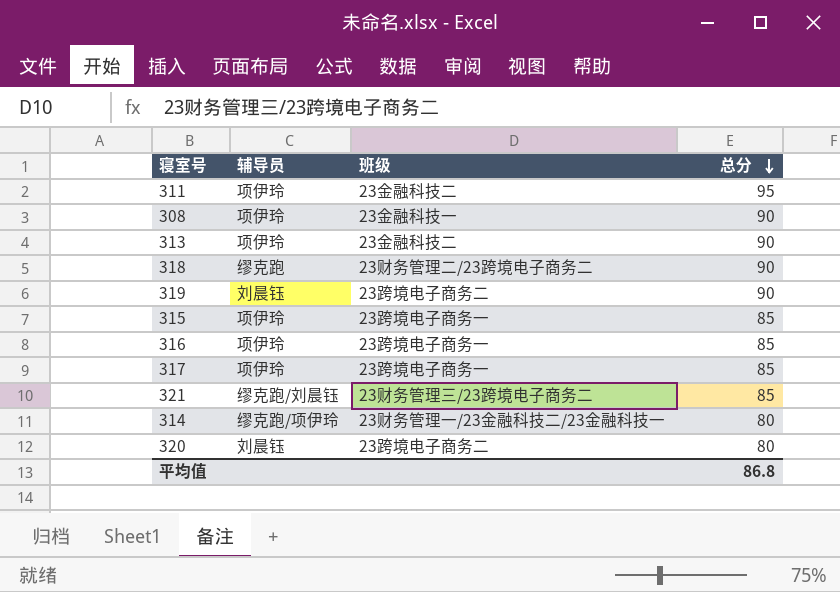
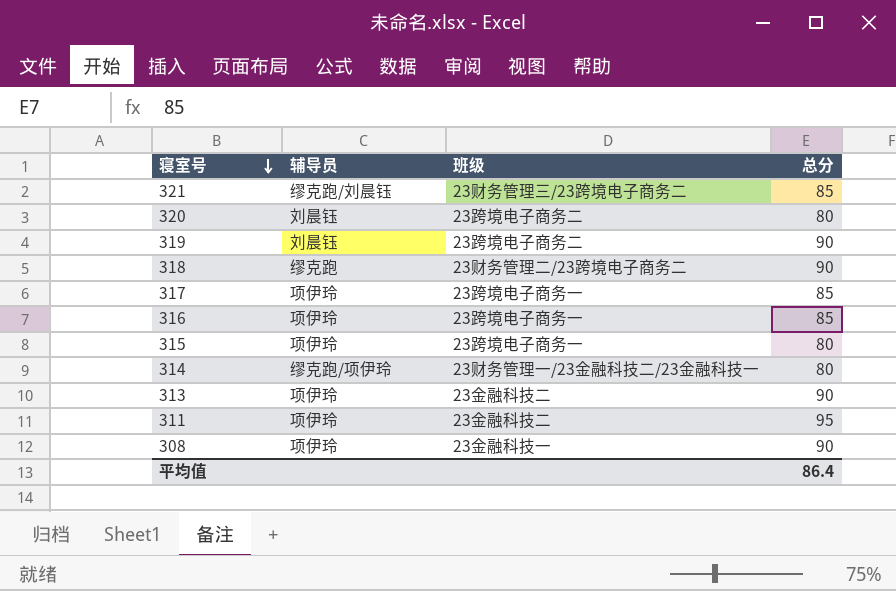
row order: 总分 descending -> 寝室号 descending
315 | 总分: 85 -> 80
平均值 | 总分: 86.8 -> 86.4

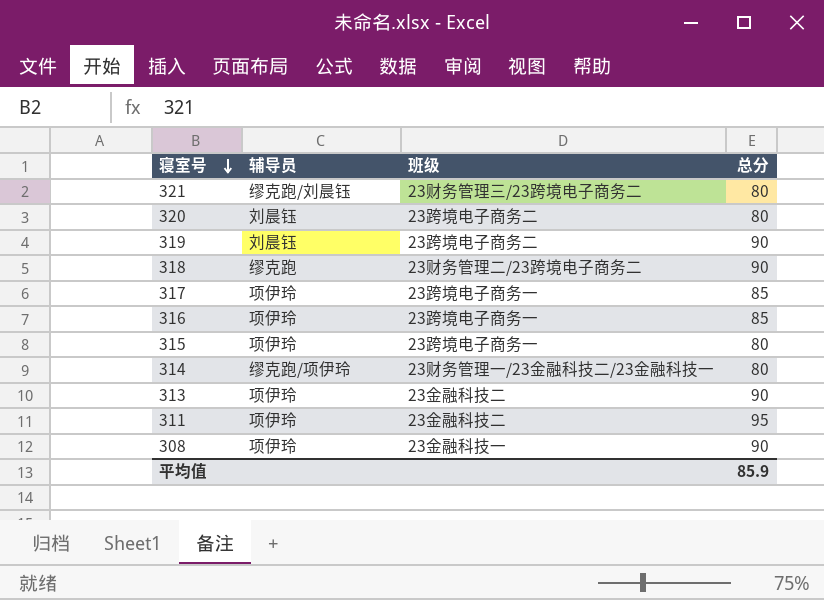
321 | 总分: 85 -> 80
平均值 | 总分: 86.4 -> 85.9

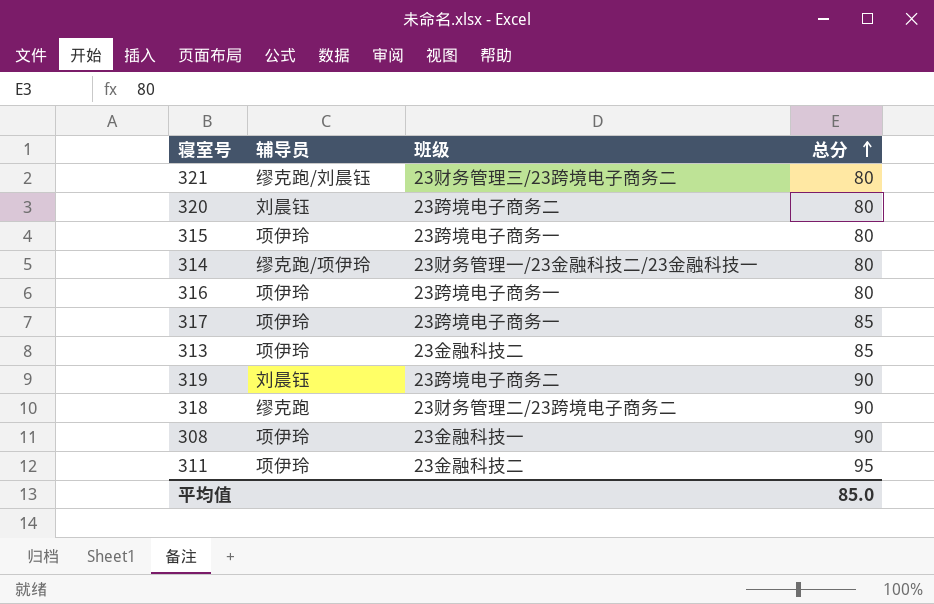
row order: 寝室号 descending -> 总分 ascending
316 | 总分: 85 -> 80
313 | 总分: 90 -> 85
平均值 | 总分: 85.9 -> 85.0

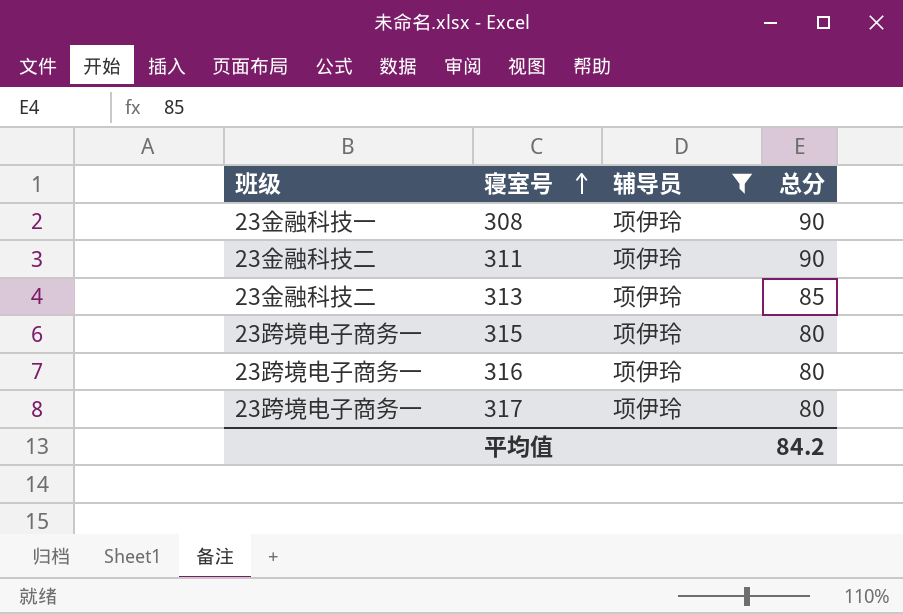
filter: none -> 辅导员 = 项伊玲
row order: 总分 ascending -> 寝室号 ascending
column 班级 | position: 3 -> 1
311 | 总分: 95 -> 90
317 | 总分: 85 -> 80
平均值 | 总分: 85.0 -> 84.2

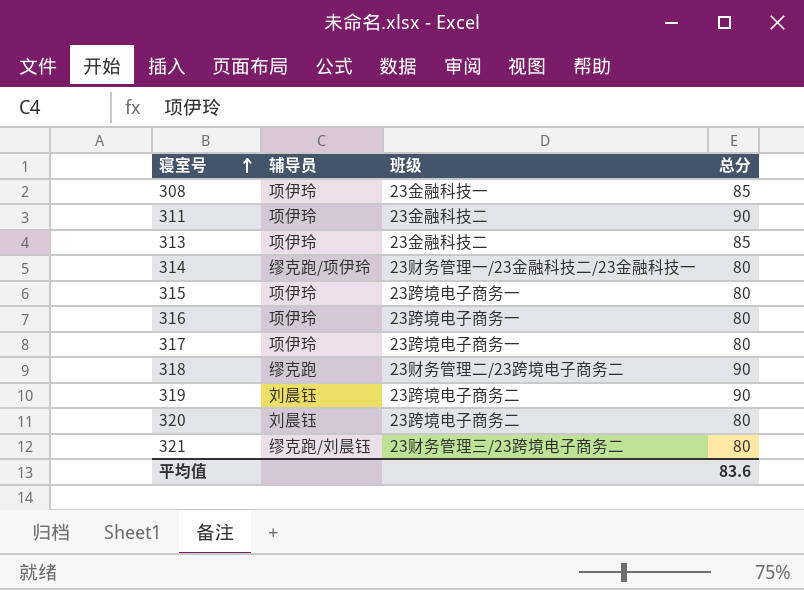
filter: 辅导员 = 项伊玲 -> none
column 班级 | position: 1 -> 3
308 | 总分: 90 -> 85
平均值 | 总分: 84.2 -> 83.6

